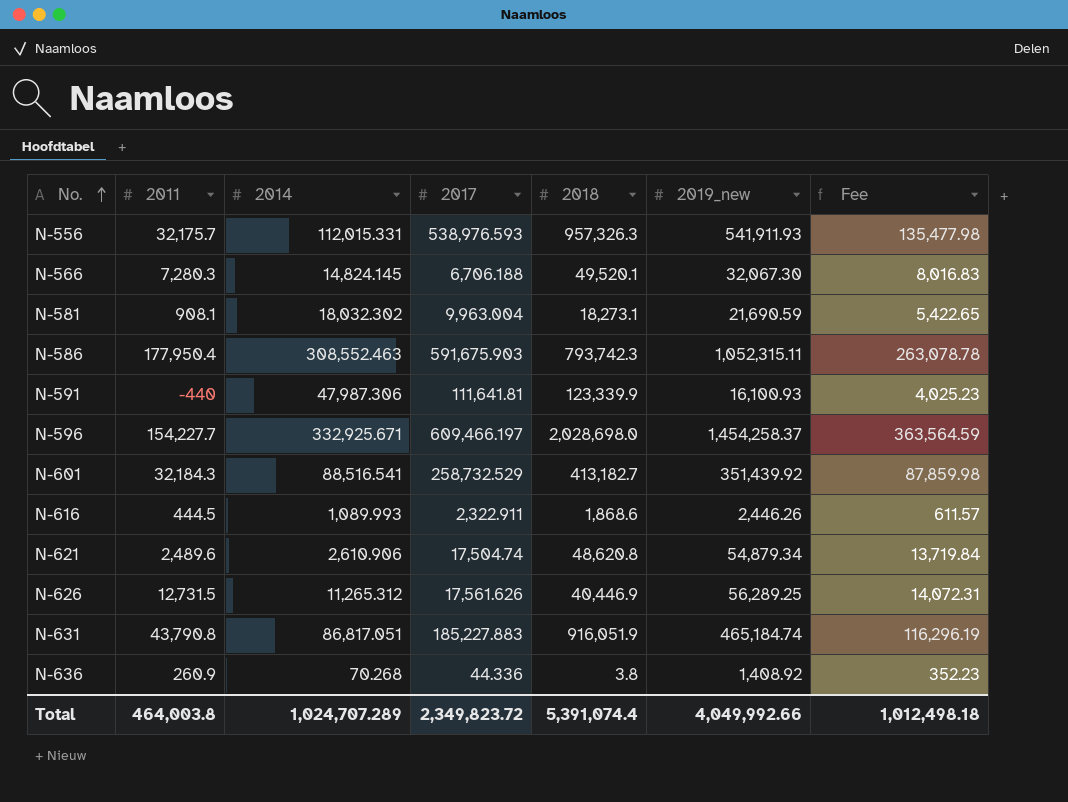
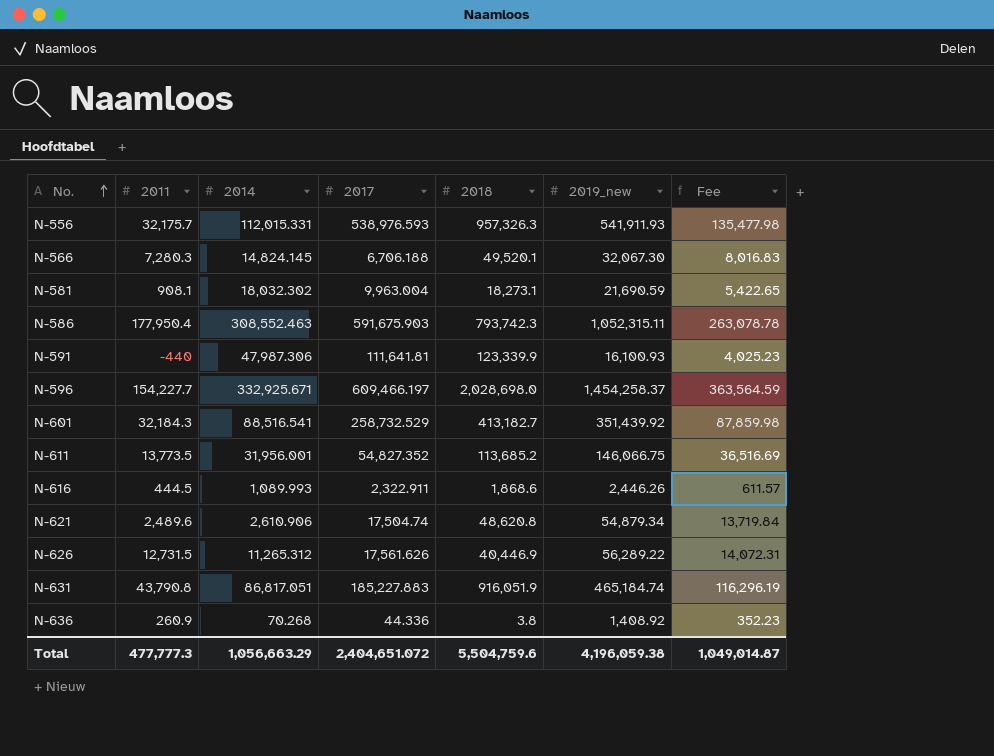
row N-611: none -> 13,773.5 | 31,956.001 | 54,827.352 | 113,685.2 | 146,066.75 | 36,516.69
N-626 | 2019_new: 56,289.25 -> 56,289.22
Total | 2011: 464,003.8 -> 477,777.3
Total | 2014: 1,024,707.289 -> 1,056,663.29
Total | 2017: 2,349,823.72 -> 2,404,651.072
Total | 2018: 5,391,074.4 -> 5,504,759.6
Total | 2019_new: 4,049,992.66 -> 4,196,059.38
Total | Fee: 1,012,498.18 -> 1,049,014.87

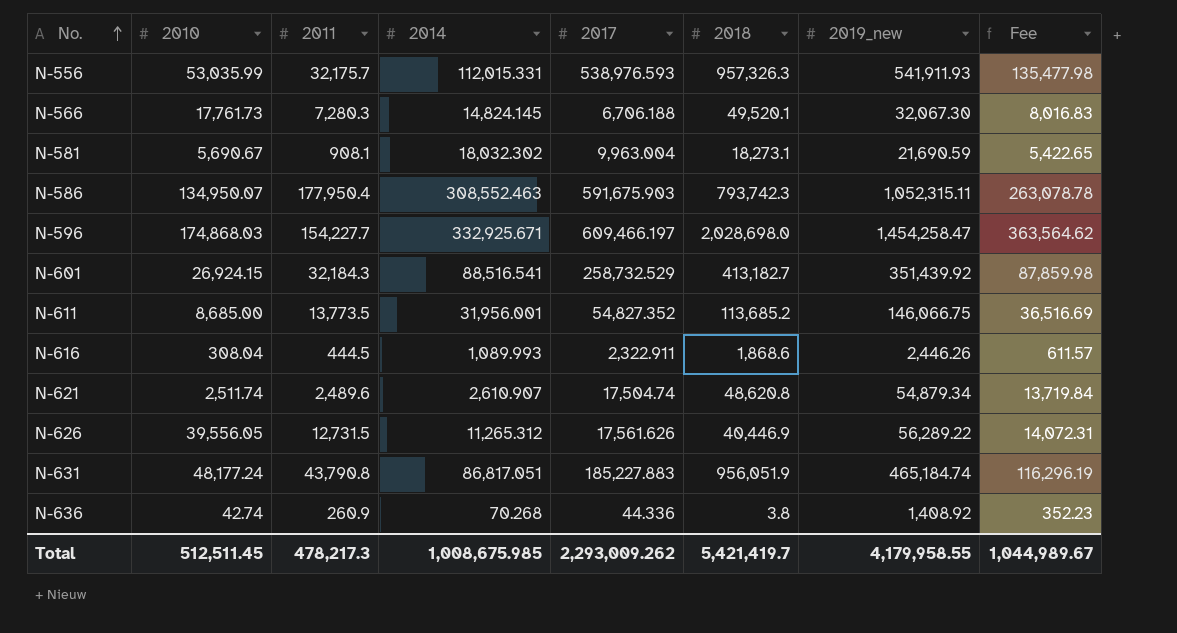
column 2010 | position: none -> 2
row N-591: -440 | 47,987.306 | 111,641.81 | 123,339.9 | 16,100.93 | 4,025.23 -> none
N-596 | 2019_new: 1,454,258.37 -> 1,454,258.47
N-596 | Fee: 363,564.59 -> 363,564.62
N-621 | 2014: 2,610.906 -> 2,610.907
N-631 | 2018: 916,051.9 -> 956,051.9
Total | 2011: 477,777.3 -> 478,217.3
Total | 2014: 1,056,663.29 -> 1,008,675.985
Total | 2017: 2,404,651.072 -> 2,293,009.262
Total | 2018: 5,504,759.6 -> 5,421,419.7
Total | 2019_new: 4,196,059.38 -> 4,179,958.55
Total | Fee: 1,049,014.87 -> 1,044,989.67

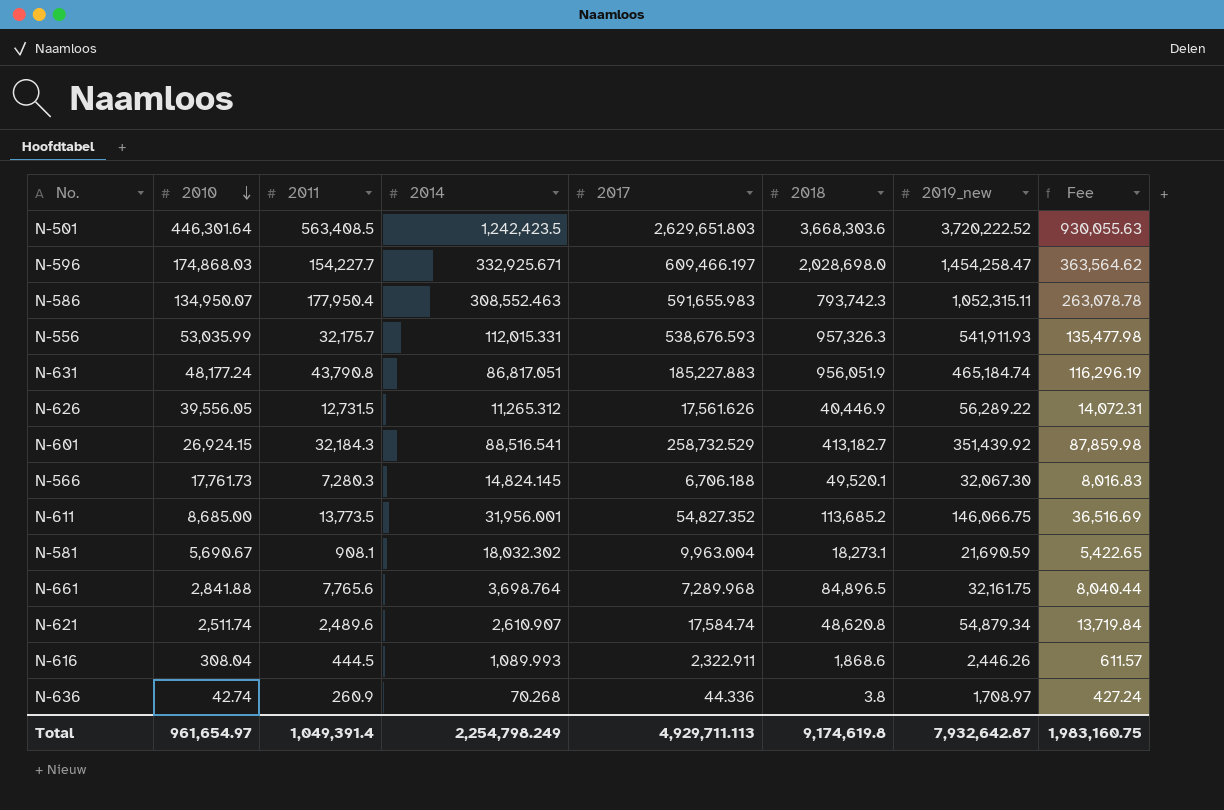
row order: No. ascending -> 2010 descending
row N-501: none -> 446,301.64 | 563,408.5 | 1,242,423.5 | 2,629,651.803 | 3,668,303.6 | 3,720,222.52 | 930,055.63
N-586 | 2017: 591,675.903 -> 591,655.983
N-556 | 2017: 538,976.593 -> 538,676.593
row N-661: none -> 2,841.88 | 7,765.6 | 3,698.764 | 7,289.968 | 84,896.5 | 32,161.75 | 8,040.44
N-621 | 2017: 17,504.74 -> 17,584.74
N-636 | 2019_new: 1,408.92 -> 1,708.97
N-636 | Fee: 352.23 -> 427.24
Total | 2010: 512,511.45 -> 961,654.97
Total | 2011: 478,217.3 -> 1,049,391.4
Total | 2014: 1,008,675.985 -> 2,254,798.249
Total | 2017: 2,293,009.262 -> 4,929,711.113
Total | 2018: 5,421,419.7 -> 9,174,619.8
Total | 2019_new: 4,179,958.55 -> 7,932,642.87
Total | Fee: 1,044,989.67 -> 1,983,160.75

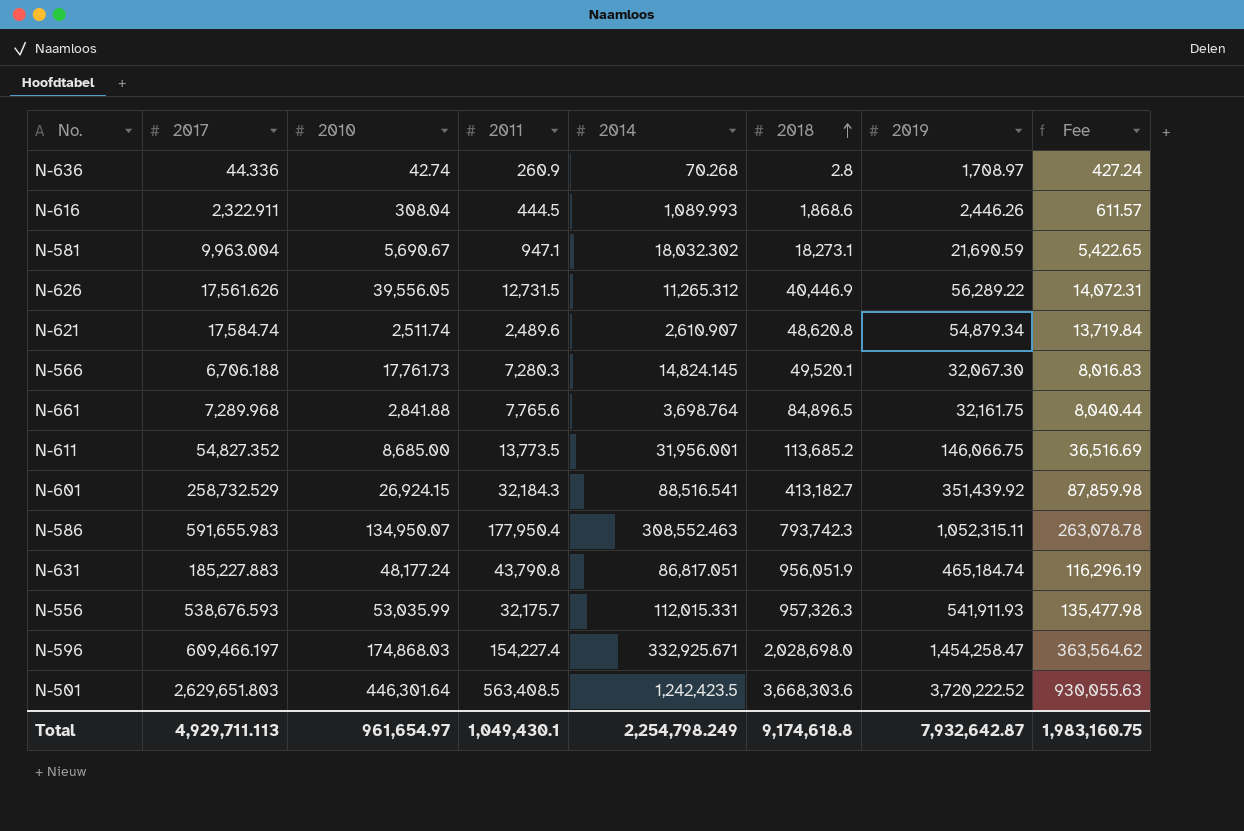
row order: 2010 descending -> 2018 ascending
column 2017 | position: 5 -> 2
column name: 2019_new -> 2019
N-636 | 2018: 3.8 -> 2.8
N-581 | 2011: 908.1 -> 947.1
N-596 | 2011: 154,227.7 -> 154,227.4
Total | 2011: 1,049,391.4 -> 1,049,430.1
Total | 2018: 9,174,619.8 -> 9,174,618.8

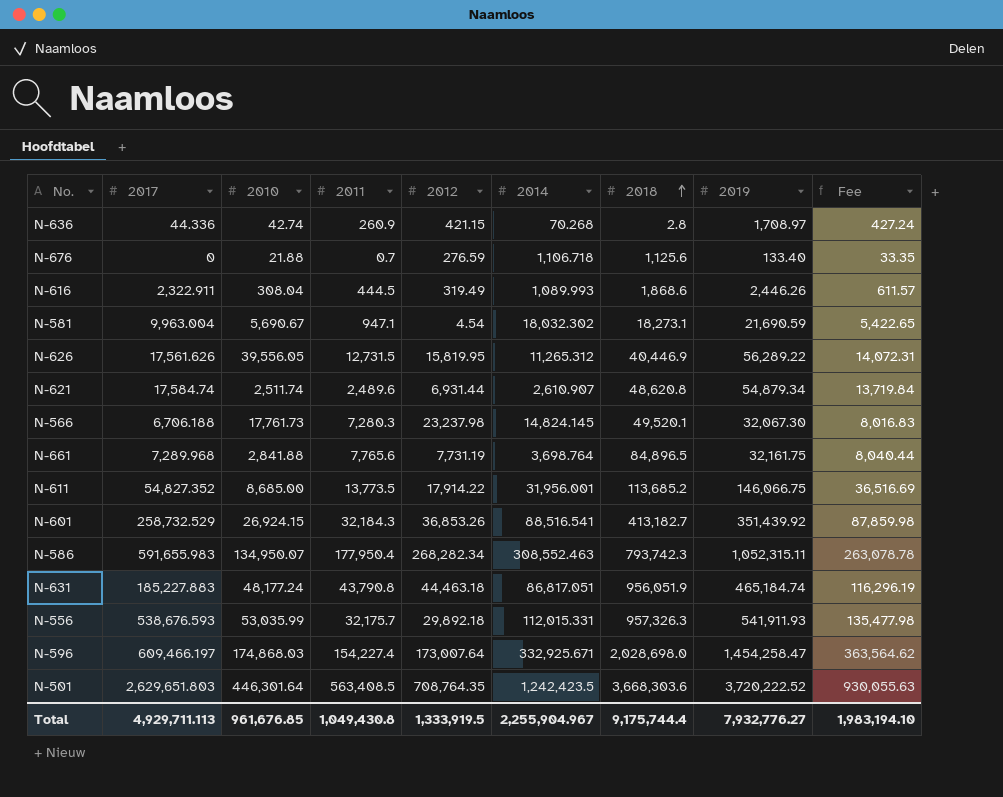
column 2012 | position: none -> 5
row N-676: none -> 0 | 21.88 | 0.7 | 276.59 | 1,106.718 | 1,125.6 | 133.40 | 33.35
Total | 2010: 961,654.97 -> 961,676.85
Total | 2011: 1,049,430.1 -> 1,049,430.8
Total | 2014: 2,254,798.249 -> 2,255,904.967
Total | 2018: 9,174,618.8 -> 9,175,744.4
Total | 2019: 7,932,642.87 -> 7,932,776.27
Total | Fee: 1,983,160.75 -> 1,983,194.10

